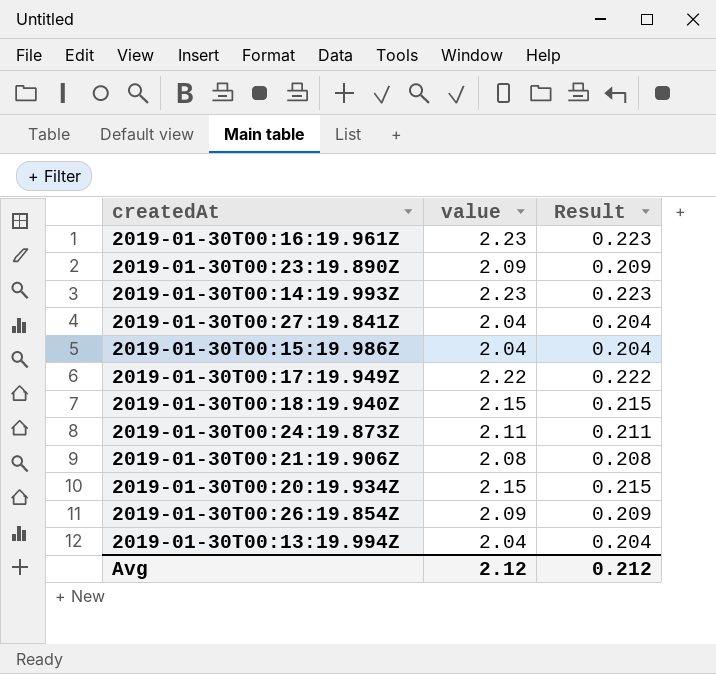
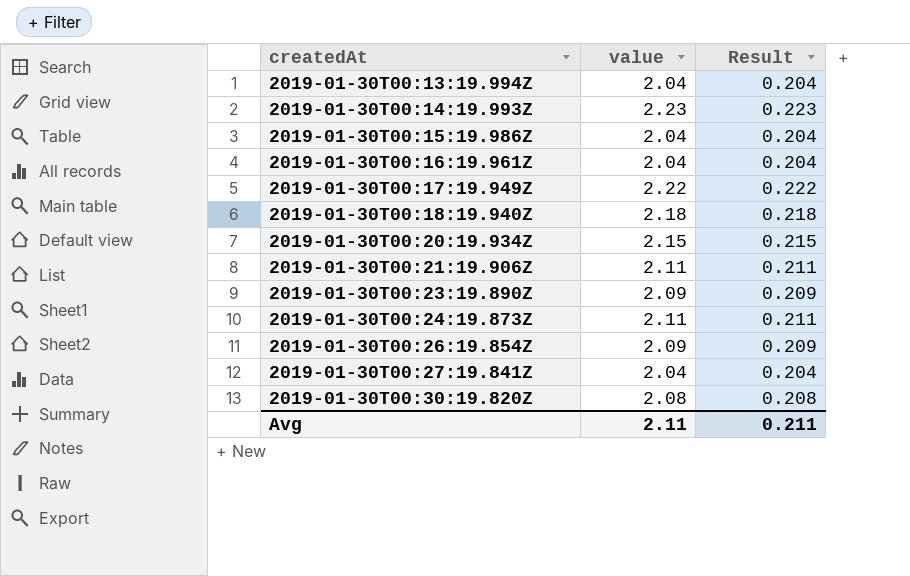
row order: none -> createdAt ascending
2019-01-30T00:16:19.961Z | value: 2.23 -> 2.04
2019-01-30T00:16:19.961Z | Result: 0.223 -> 0.204
2019-01-30T00:18:19.940Z | value: 2.15 -> 2.18
2019-01-30T00:18:19.940Z | Result: 0.215 -> 0.218
2019-01-30T00:21:19.906Z | value: 2.08 -> 2.11
2019-01-30T00:21:19.906Z | Result: 0.208 -> 0.211
row 2019-01-30T00:30:19.820Z: none -> 2.08 | 0.208
Avg | value: 2.12 -> 2.11
Avg | Result: 0.212 -> 0.211

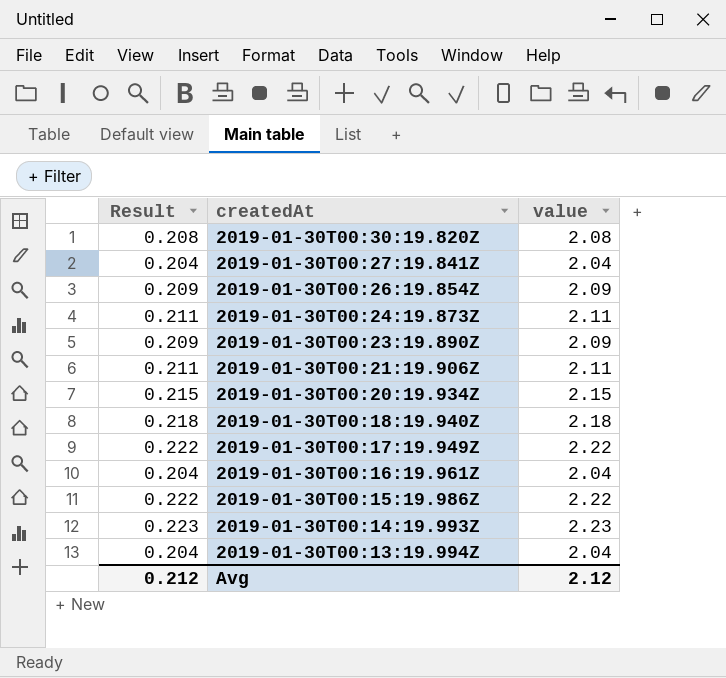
row order: createdAt ascending -> createdAt descending
column Result | position: 3 -> 1
2019-01-30T00:15:19.986Z | Result: 0.204 -> 0.222
2019-01-30T00:15:19.986Z | value: 2.04 -> 2.22
Avg | Result: 0.211 -> 0.212
Avg | value: 2.11 -> 2.12

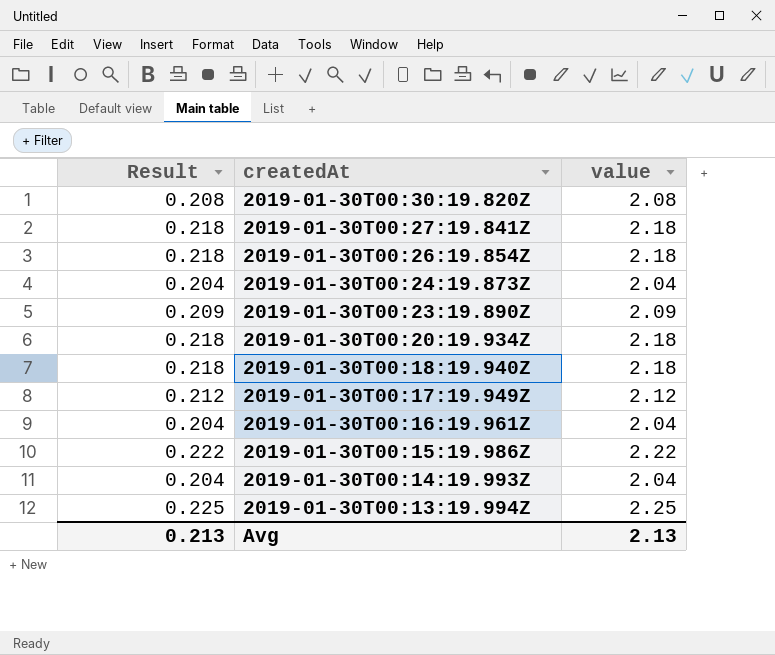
row 2019-01-30T00:21:19.906Z: 0.211 | 2.11 -> none
2019-01-30T00:27:19.841Z | Result: 0.204 -> 0.218
2019-01-30T00:27:19.841Z | value: 2.04 -> 2.18
2019-01-30T00:26:19.854Z | Result: 0.209 -> 0.218
2019-01-30T00:26:19.854Z | value: 2.09 -> 2.18
2019-01-30T00:24:19.873Z | Result: 0.211 -> 0.204
2019-01-30T00:24:19.873Z | value: 2.11 -> 2.04
2019-01-30T00:20:19.934Z | Result: 0.215 -> 0.218
2019-01-30T00:20:19.934Z | value: 2.15 -> 2.18
2019-01-30T00:17:19.949Z | Result: 0.222 -> 0.212
2019-01-30T00:17:19.949Z | value: 2.22 -> 2.12
2019-01-30T00:14:19.993Z | Result: 0.223 -> 0.204
2019-01-30T00:14:19.993Z | value: 2.23 -> 2.04
2019-01-30T00:13:19.994Z | Result: 0.204 -> 0.225
2019-01-30T00:13:19.994Z | value: 2.04 -> 2.25
Avg | Result: 0.212 -> 0.213
Avg | value: 2.12 -> 2.13

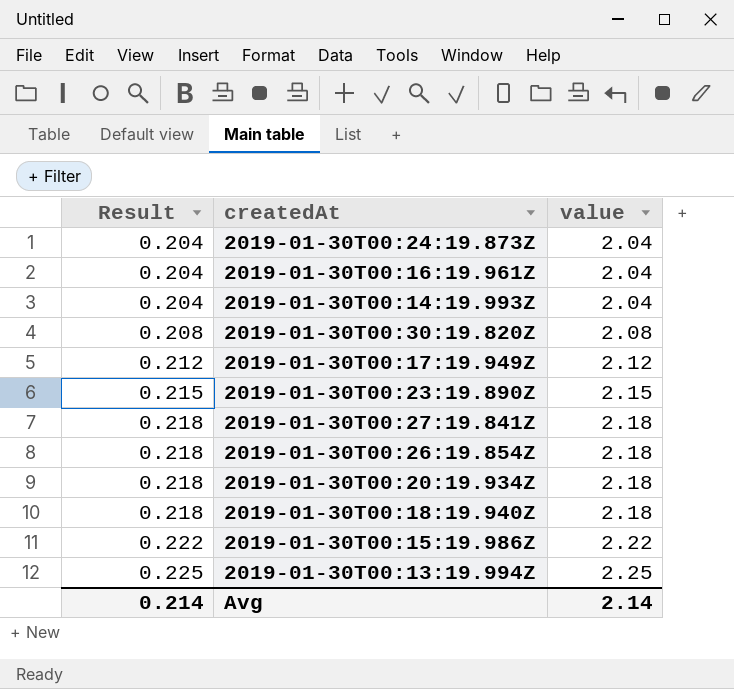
row order: createdAt descending -> Result ascending
2019-01-30T00:23:19.890Z | Result: 0.209 -> 0.215
2019-01-30T00:23:19.890Z | value: 2.09 -> 2.15
Avg | Result: 0.213 -> 0.214
Avg | value: 2.13 -> 2.14

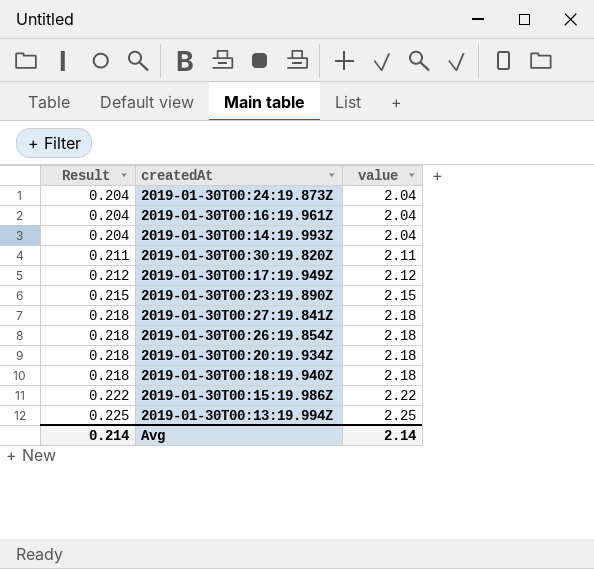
2019-01-30T00:30:19.820Z | Result: 0.208 -> 0.211
2019-01-30T00:30:19.820Z | value: 2.08 -> 2.11

